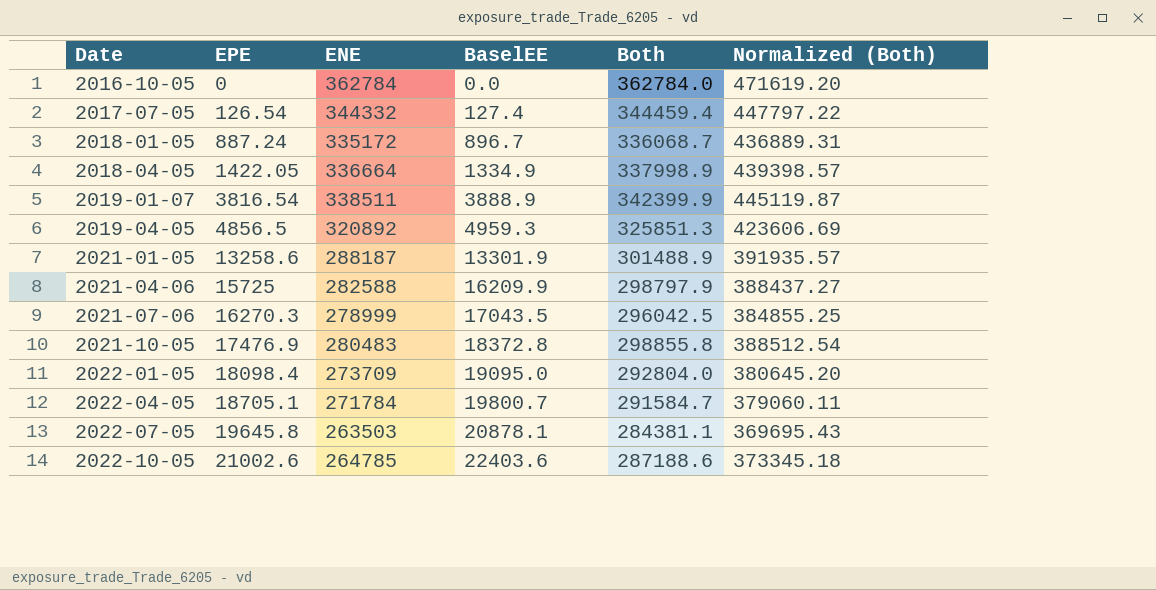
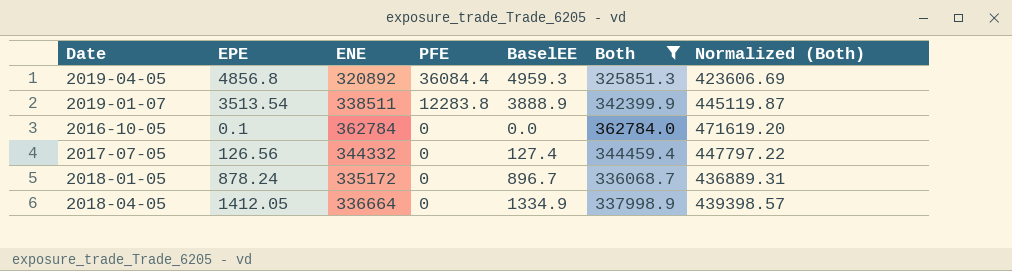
filter: none -> Both >= 325851.3
row order: Date ascending -> PFE descending
column PFE | position: none -> 4
2019-04-05 | EPE: 4856.5 -> 4856.8
2019-01-07 | EPE: 3816.54 -> 3513.54
2016-10-05 | EPE: 0 -> 0.1
2017-07-05 | EPE: 126.54 -> 126.56
2018-01-05 | EPE: 887.24 -> 878.24
2018-04-05 | EPE: 1422.05 -> 1412.05

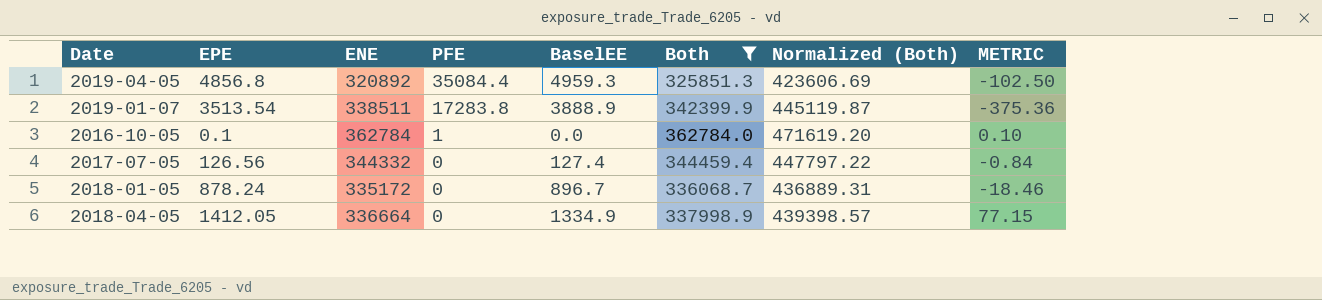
column METRIC | formula: none -> [EPE] - [BaselEE]
2019-04-05 | PFE: 36084.4 -> 35084.4
2019-01-07 | PFE: 12283.8 -> 17283.8
2016-10-05 | PFE: 0 -> 1

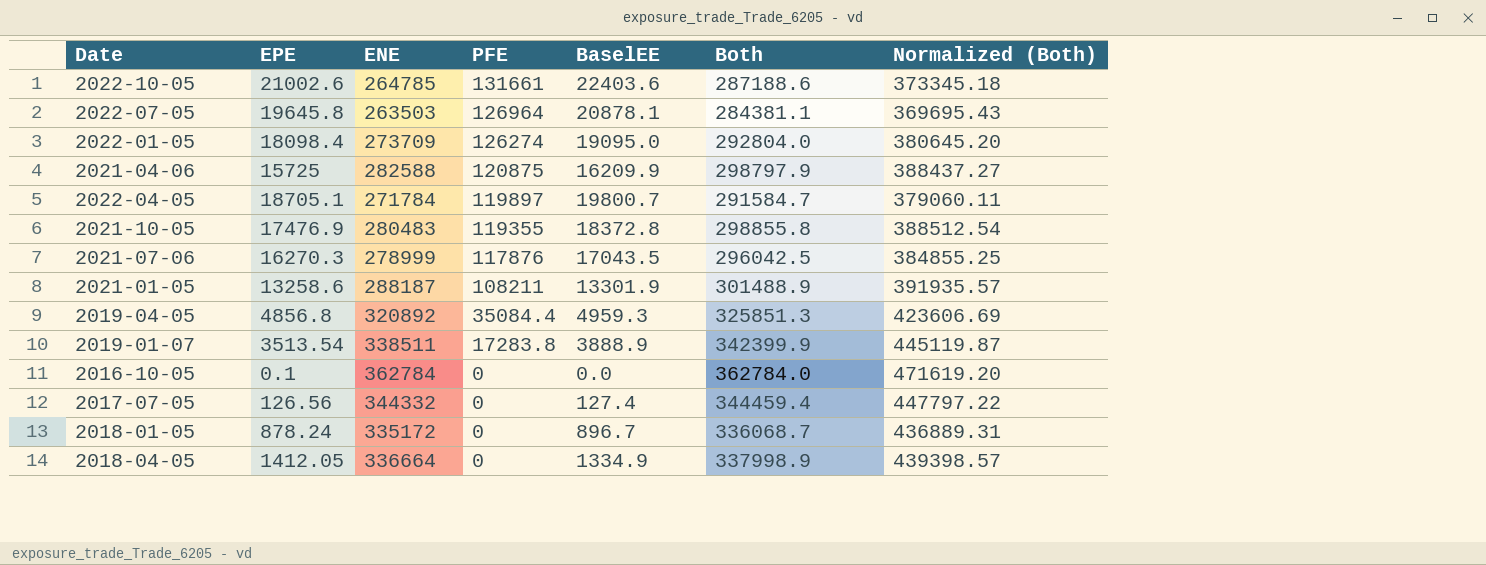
filter: Both >= 325851.3 -> none
column METRIC | formula: [EPE] - [BaselEE] -> none
2016-10-05 | PFE: 1 -> 0

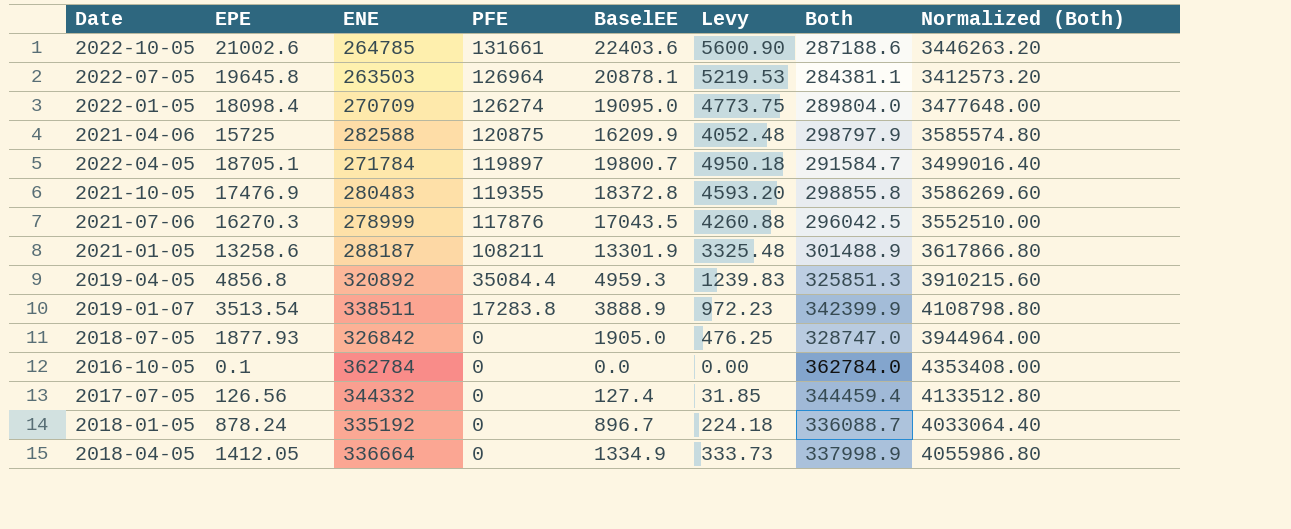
column Levy | formula: none -> [BaselEE] * 0.25
column Normalized (Both) | formula: [Both] * 1.3 -> [Both] * 12
2022-01-05 | ENE: 273709 -> 270709
2022-01-05 | Both: 292804.0 -> 289804.0
row 2018-07-05: none -> 1877.93 | 326842 | 0 | 1905.0 | 476.25 | 328747.0 | 3944964.00
2018-01-05 | ENE: 335172 -> 335192
2018-01-05 | Both: 336068.7 -> 336088.7

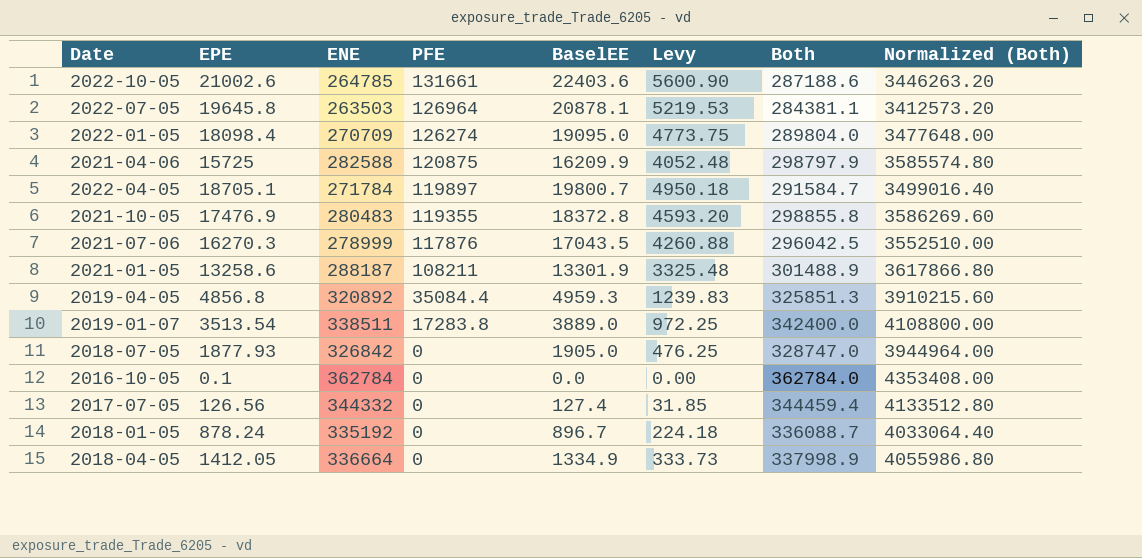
2019-01-07 | BaselEE: 3888.9 -> 3889.0
2019-01-07 | Levy: 972.23 -> 972.25
2019-01-07 | Both: 342399.9 -> 342400.0
2019-01-07 | Normalized (Both): 4108798.80 -> 4108800.00

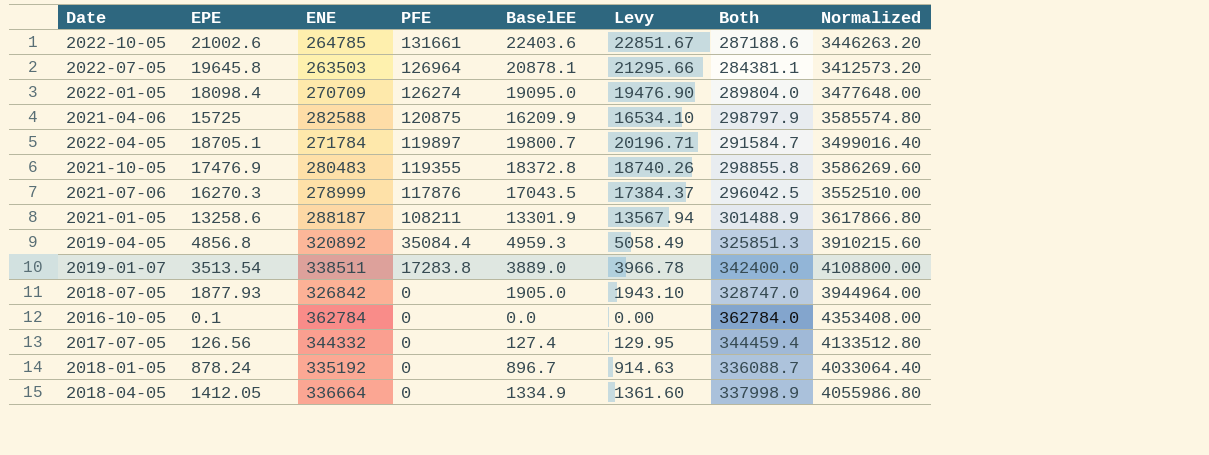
column Levy | formula: [BaselEE] * 0.25 -> [BaselEE] * 1.02
column name: Normalized (Both) -> Normalized

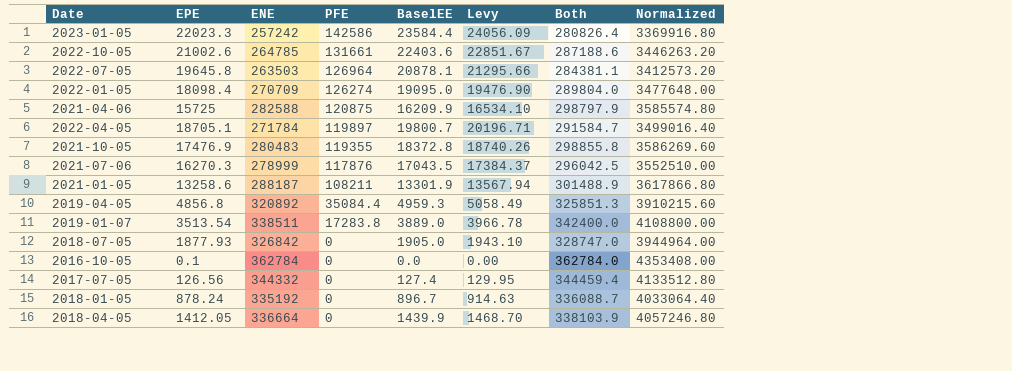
row 2023-01-05: none -> 22023.3 | 257242 | 142586 | 23584.4 | 24056.09 | 280826.4 | 3369916.80
2018-04-05 | BaselEE: 1334.9 -> 1439.9
2018-04-05 | Levy: 1361.60 -> 1468.70
2018-04-05 | Both: 337998.9 -> 338103.9
2018-04-05 | Normalized: 4055986.80 -> 4057246.80

